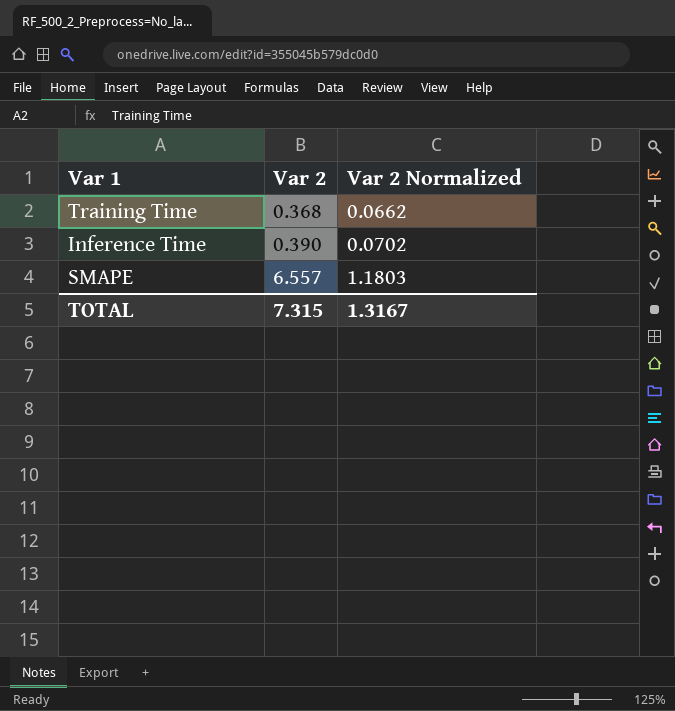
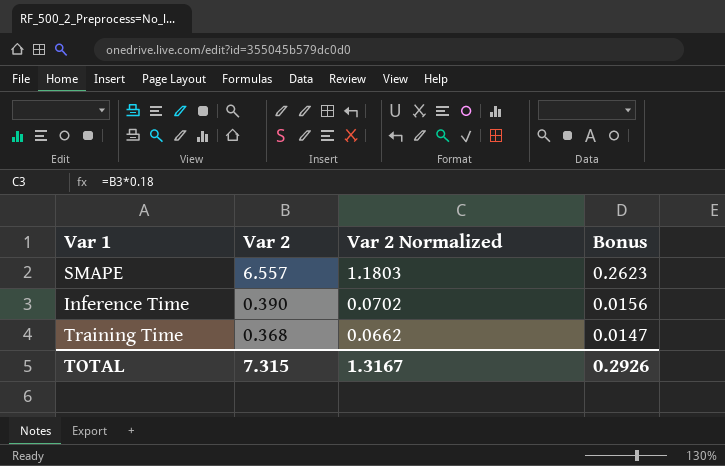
row order: Var 2 ascending -> Var 2 descending
column Bonus | formula: none -> [Var 2] * 0.04

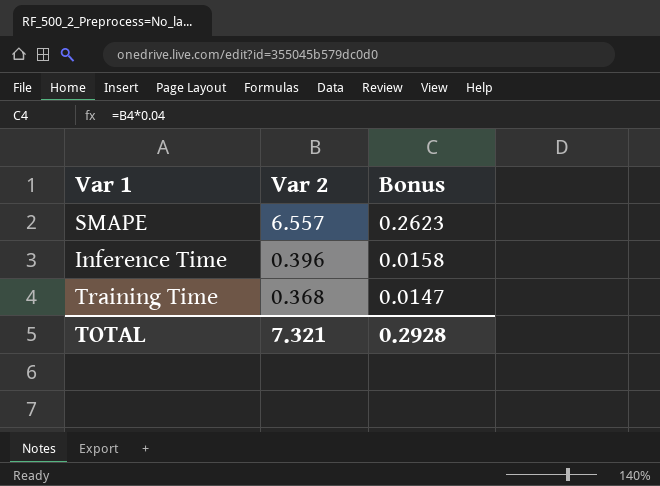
column Var 2 Normalized | formula: [Var 2] * 0.18 -> none
Inference Time | Var 2: 0.390 -> 0.396
Inference Time | Bonus: 0.0156 -> 0.0158
TOTAL | Var 2: 7.315 -> 7.321
TOTAL | Bonus: 0.2926 -> 0.2928

